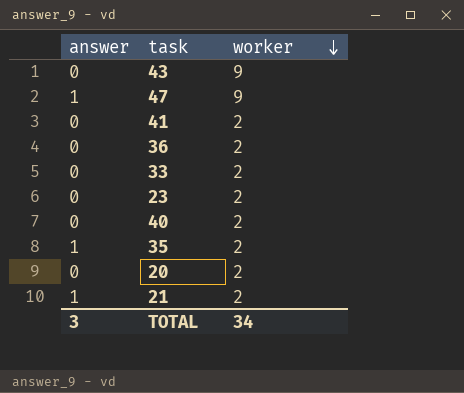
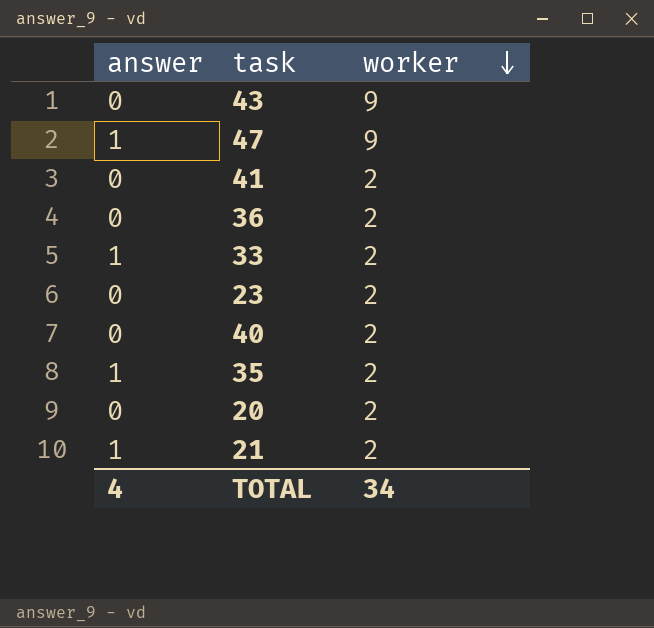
33 | answer: 0 -> 1
TOTAL | answer: 3 -> 4

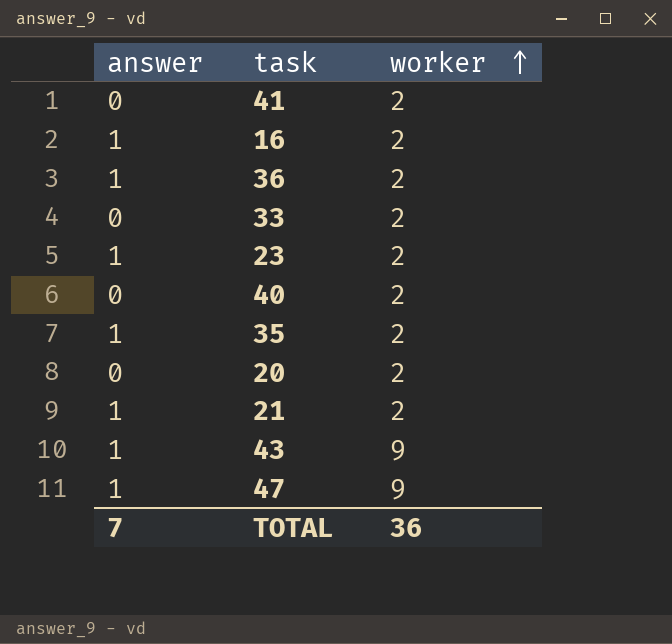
row order: worker descending -> worker ascending
row 16: none -> 1 | 2
36 | answer: 0 -> 1
33 | answer: 1 -> 0
23 | answer: 0 -> 1
43 | answer: 0 -> 1
TOTAL | answer: 4 -> 7
TOTAL | worker: 34 -> 36

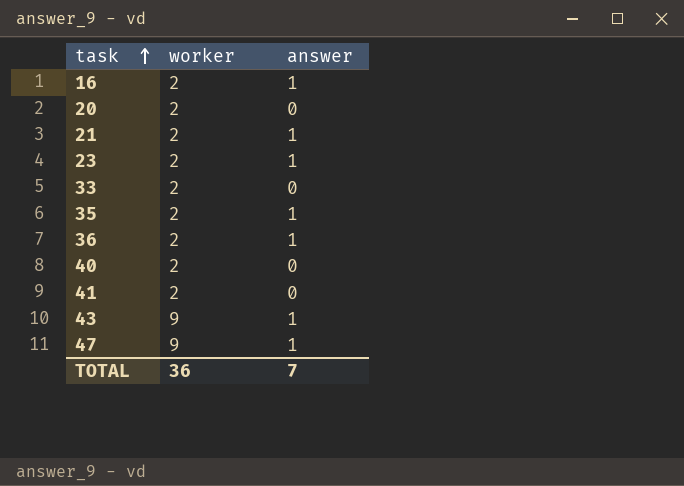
row order: worker ascending -> task ascending
column answer | position: 1 -> 3

